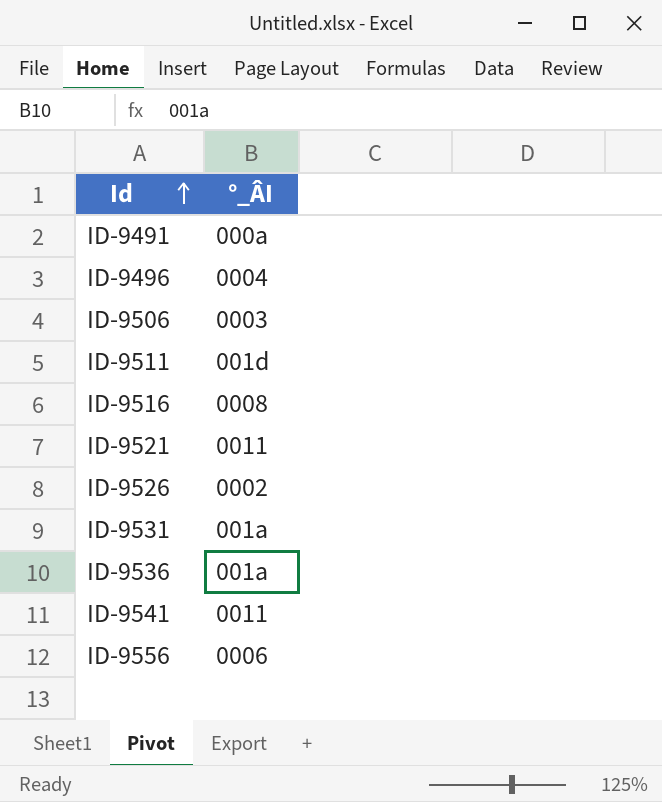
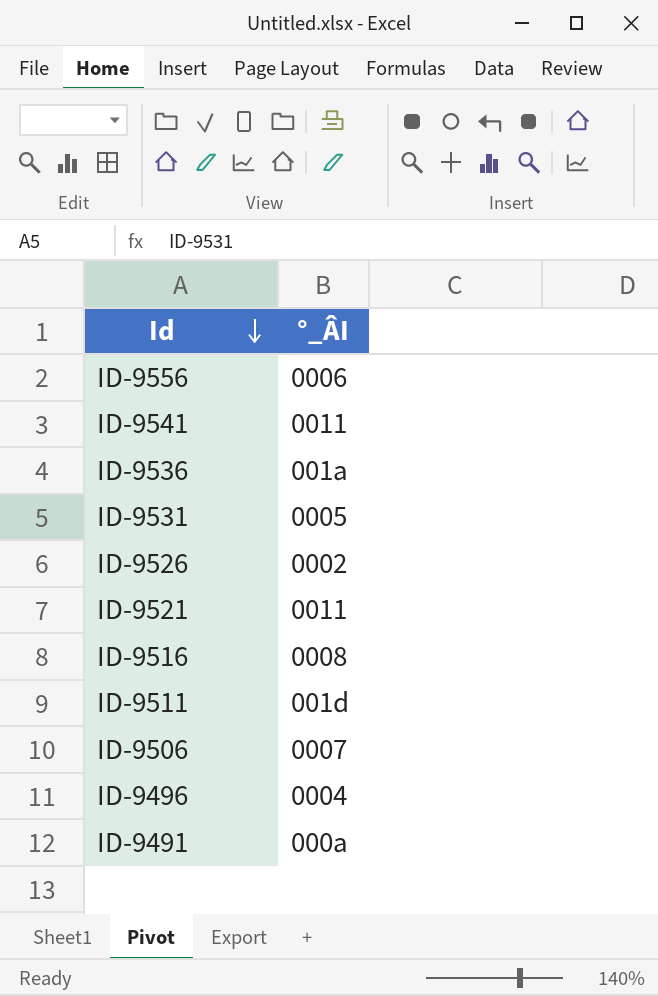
row order: Id ascending -> Id descending
ID-9531 | °_ÂI: 001a -> 0005
ID-9506 | °_ÂI: 0003 -> 0007

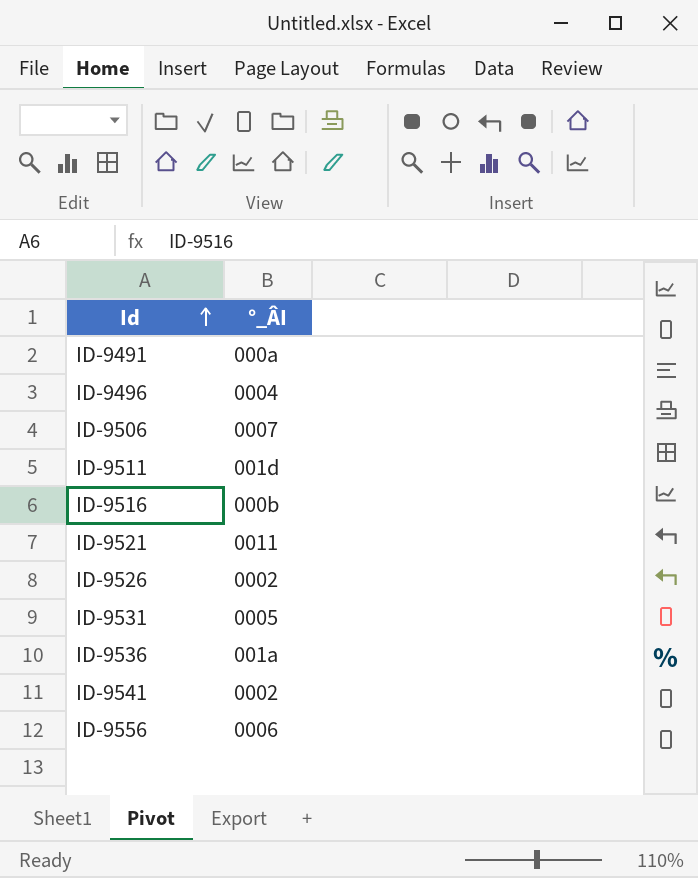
row order: Id descending -> Id ascending
ID-9516 | °_ÂI: 0008 -> 000b
ID-9541 | °_ÂI: 0011 -> 0002

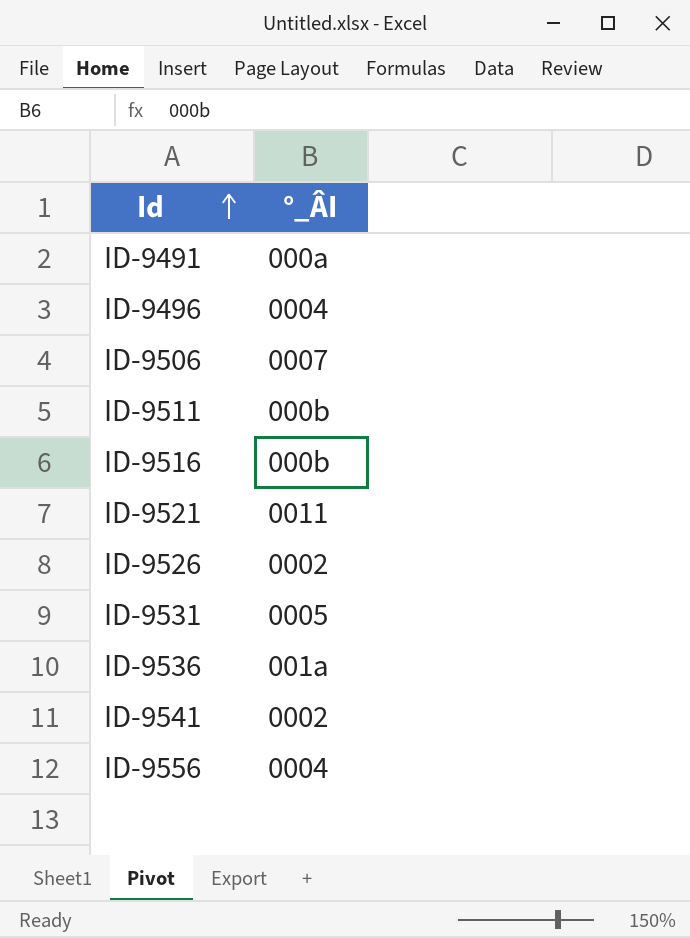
ID-9511 | °_ÂI: 001d -> 000b
ID-9556 | °_ÂI: 0006 -> 0004

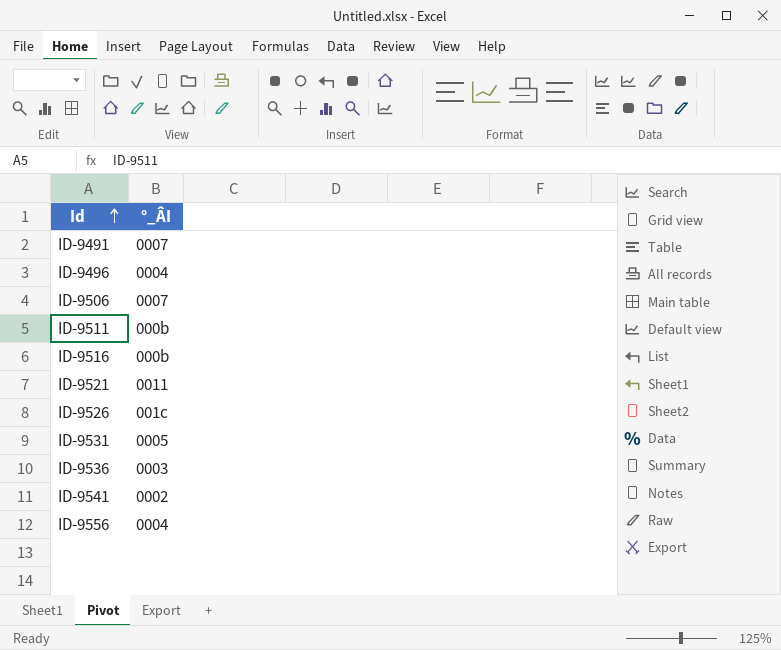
ID-9491 | °_ÂI: 000a -> 0007
ID-9526 | °_ÂI: 0002 -> 001c
ID-9536 | °_ÂI: 001a -> 0003

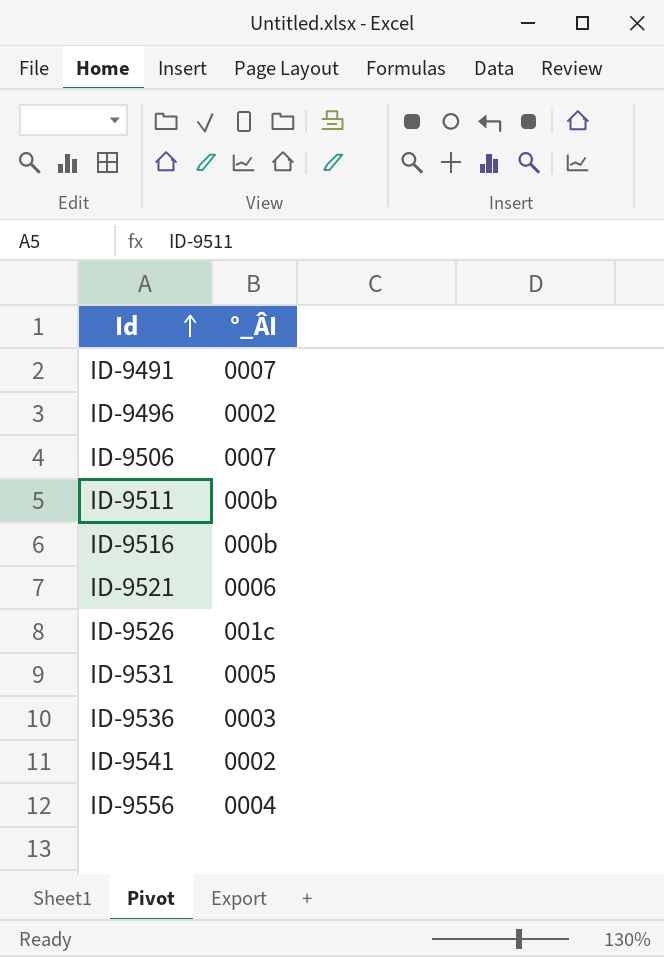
ID-9496 | °_ÂI: 0004 -> 0002
ID-9521 | °_ÂI: 0011 -> 0006

